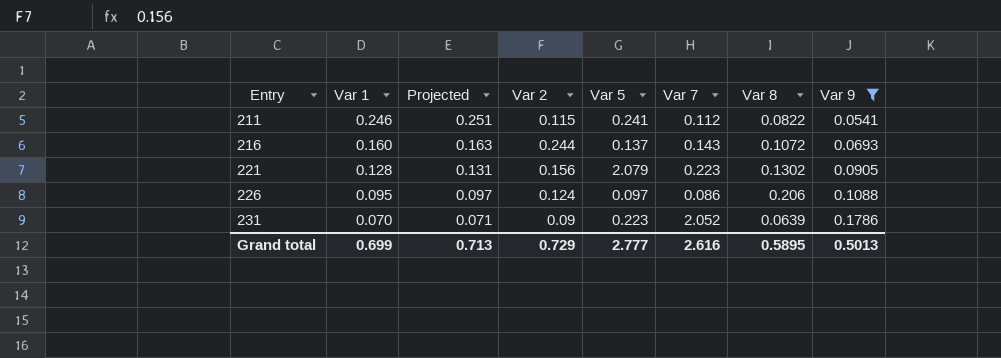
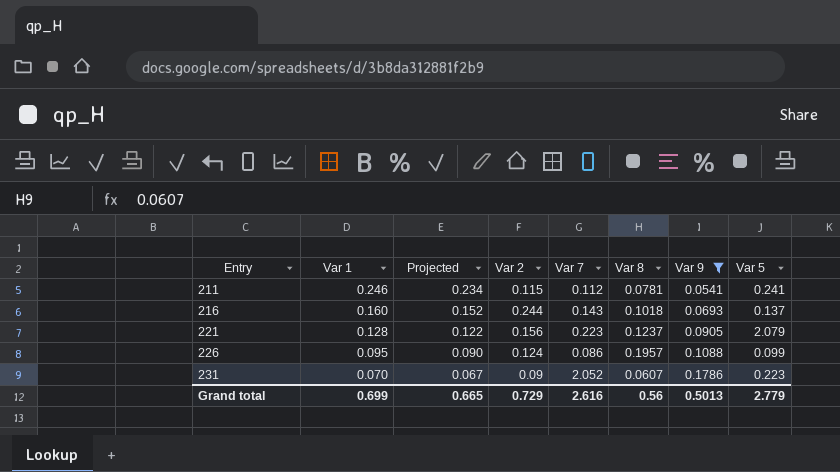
column Projected | formula: [Var 1] * 1.02 -> [Var 1] * 0.95
column Var 5 | position: 5 -> 8
211 | Var 8: 0.0822 -> 0.0781
216 | Var 8: 0.1072 -> 0.1018
221 | Var 8: 0.1302 -> 0.1237
226 | Var 8: 0.206 -> 0.1957
226 | Var 5: 0.097 -> 0.099
231 | Var 8: 0.0639 -> 0.0607
Grand total | Projected: 0.713 -> 0.665
Grand total | Var 8: 0.5895 -> 0.56
Grand total | Var 5: 2.777 -> 2.779

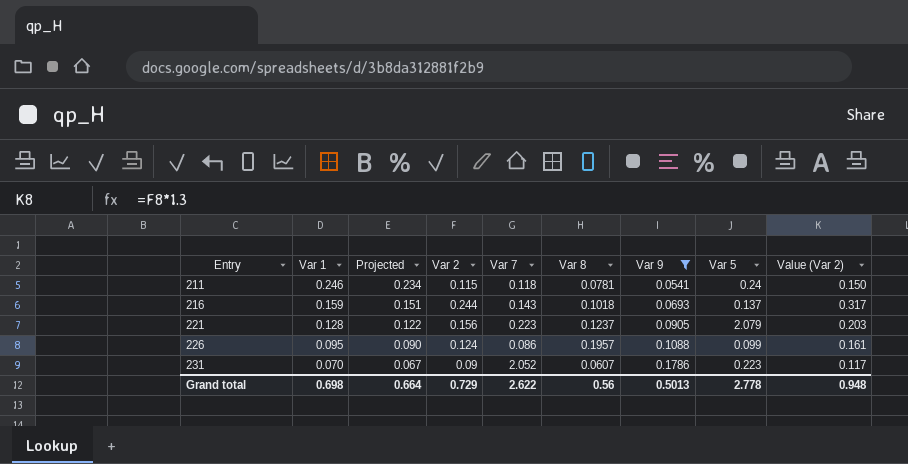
column Value (Var 2) | formula: none -> [Var 2] * 1.3
211 | Var 7: 0.112 -> 0.118
211 | Var 5: 0.241 -> 0.24
216 | Var 1: 0.160 -> 0.159
216 | Projected: 0.152 -> 0.151
Grand total | Var 1: 0.699 -> 0.698
Grand total | Projected: 0.665 -> 0.664
Grand total | Var 7: 2.616 -> 2.622
Grand total | Var 5: 2.779 -> 2.778

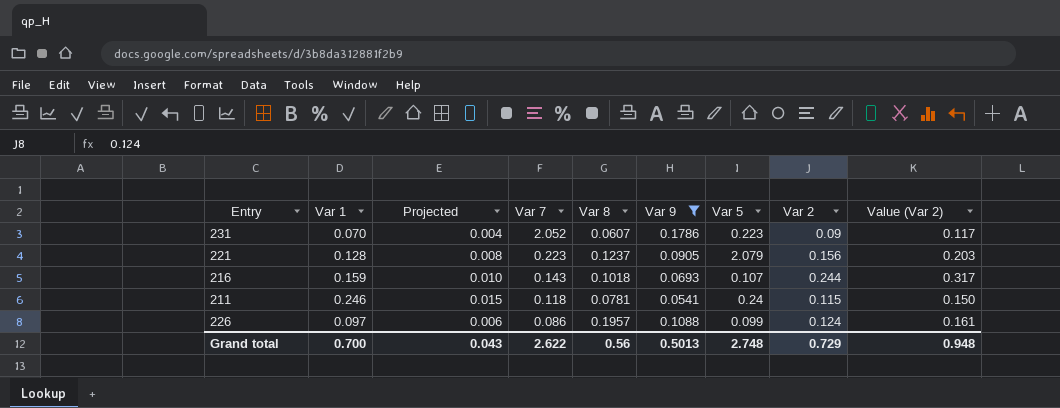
row order: Entry ascending -> Var 7 descending
column Projected | formula: [Var 1] * 0.95 -> [Var 1] * 0.06
column Var 2 | position: 4 -> 8
216 | Var 5: 0.137 -> 0.107
226 | Var 1: 0.095 -> 0.097
Grand total | Var 1: 0.698 -> 0.700
Grand total | Projected: 0.664 -> 0.043
Grand total | Var 5: 2.778 -> 2.748

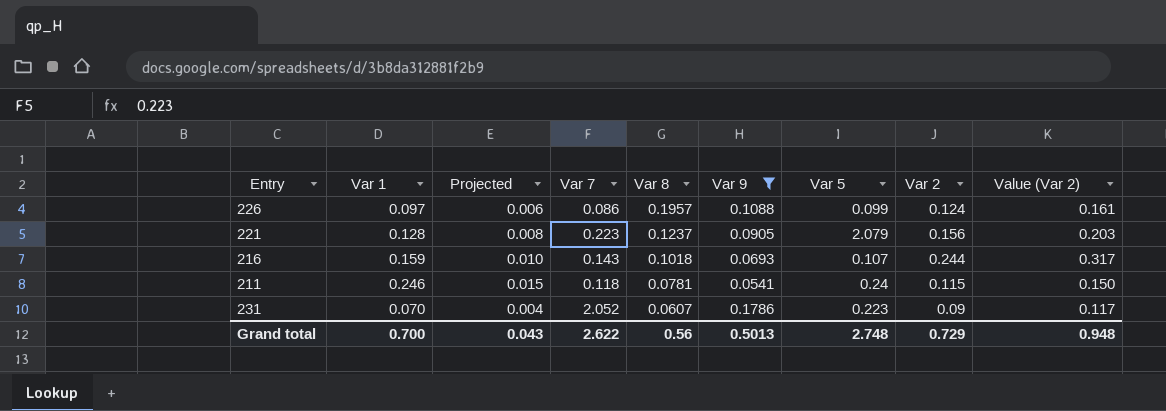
row order: Var 7 descending -> Var 8 descending

